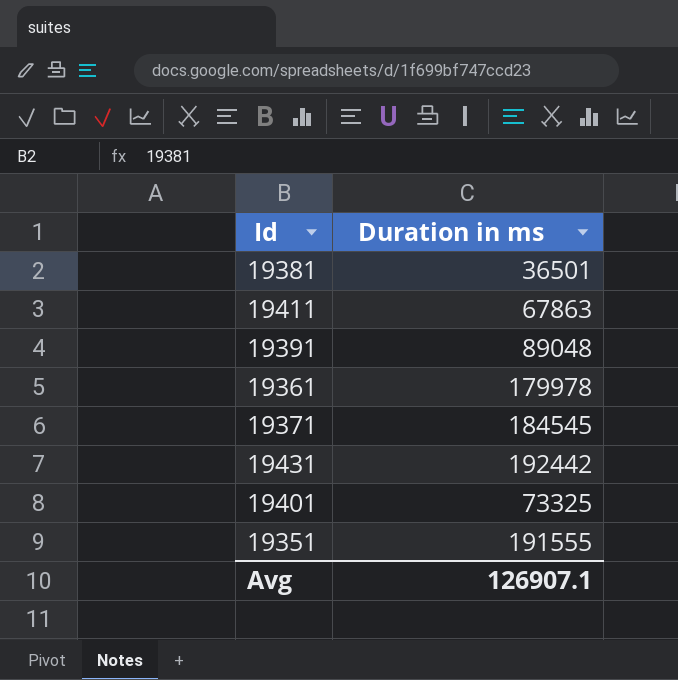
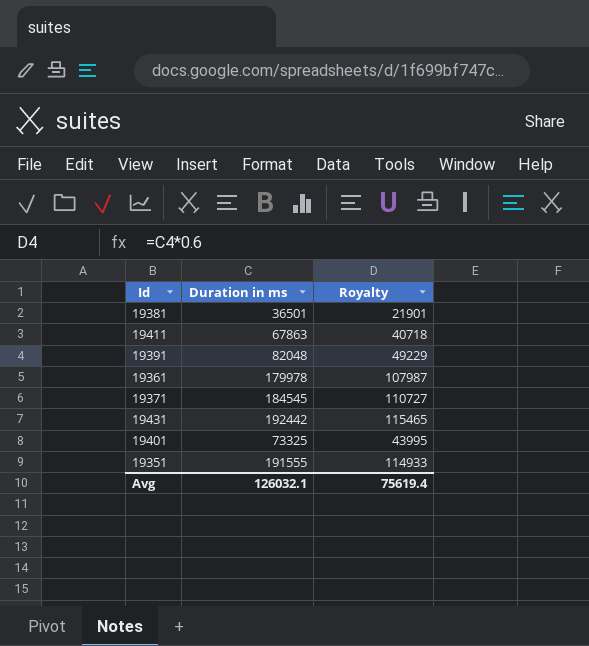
column Royalty | formula: none -> [Duration in ms] * 0.6
19391 | Duration in ms: 89048 -> 82048
Avg | Duration in ms: 126907.1 -> 126032.1

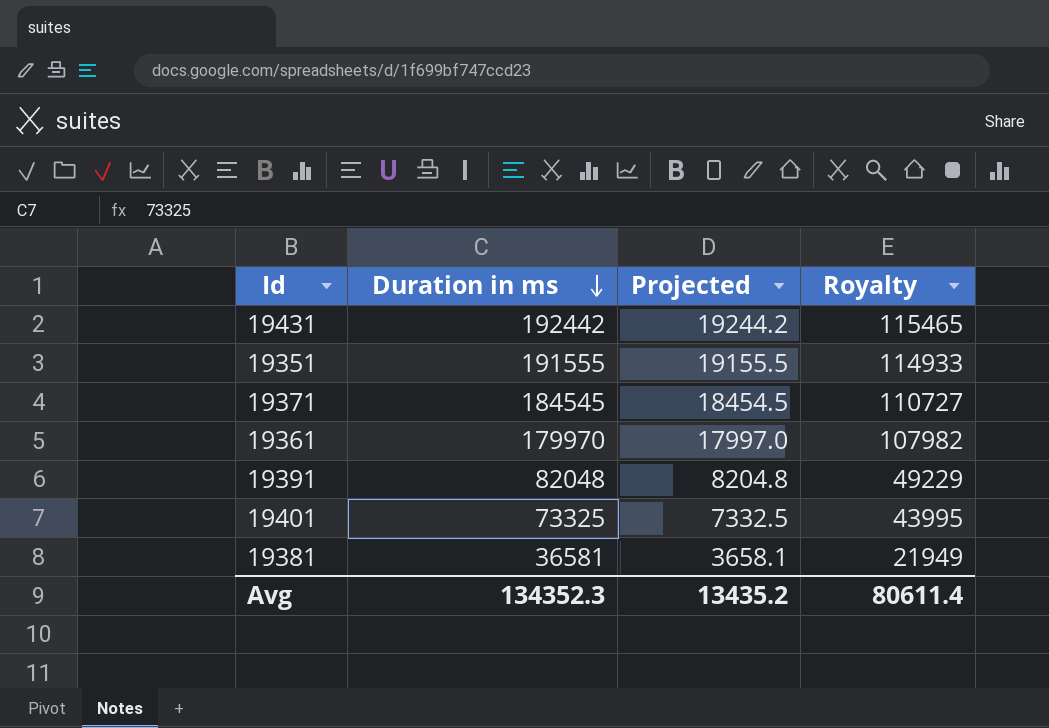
row order: none -> Duration in ms descending
column Projected | formula: none -> [Duration in ms] * 0.1
row 19411: 67863 | 40718 -> none
19361 | Duration in ms: 179978 -> 179970
19361 | Royalty: 107987 -> 107982
19381 | Duration in ms: 36501 -> 36581
19381 | Royalty: 21901 -> 21949
Avg | Duration in ms: 126032.1 -> 134352.3
Avg | Royalty: 75619.4 -> 80611.4

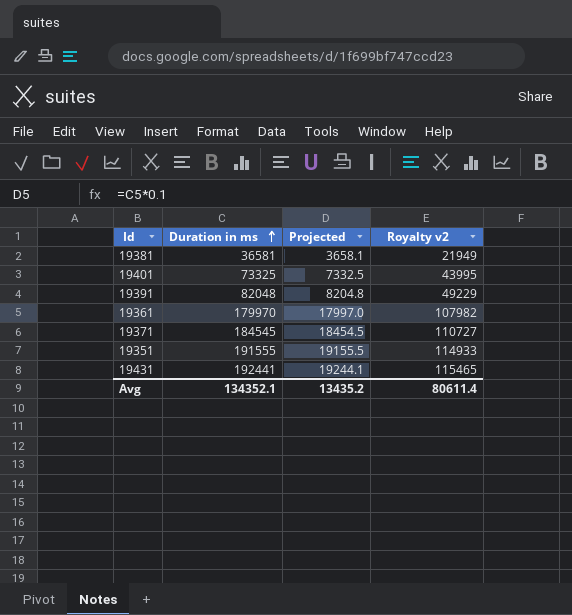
row order: Duration in ms descending -> Duration in ms ascending
column name: Royalty -> Royalty v2
19431 | Duration in ms: 192442 -> 192441
19431 | Projected: 19244.2 -> 19244.1
Avg | Duration in ms: 134352.3 -> 134352.1

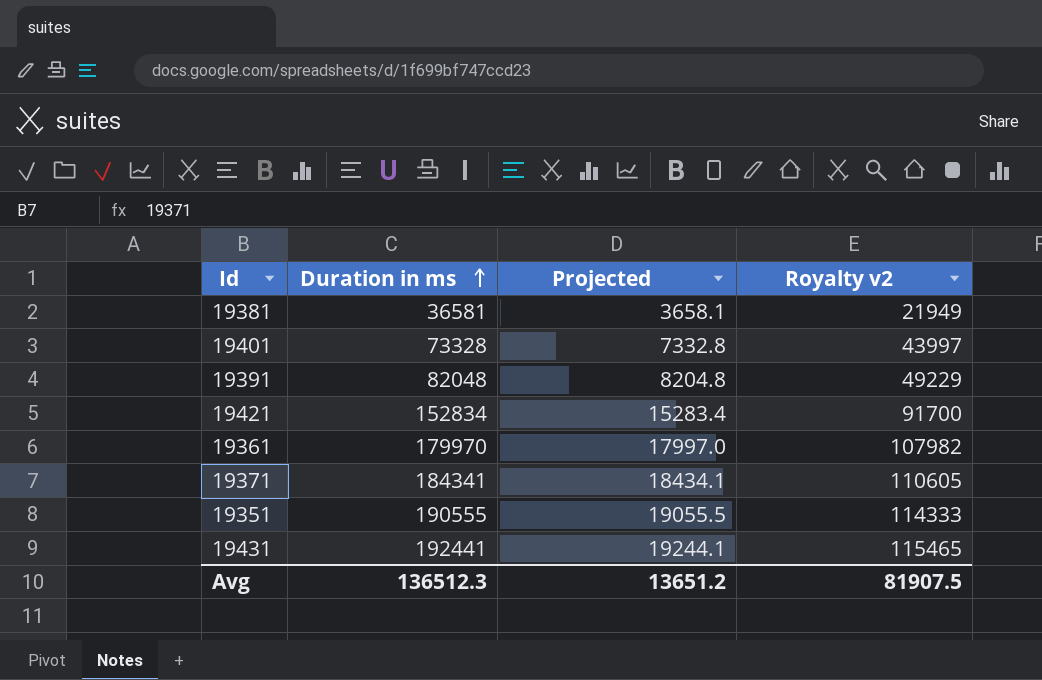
19401 | Duration in ms: 73325 -> 73328
19401 | Projected: 7332.5 -> 7332.8
19401 | Royalty v2: 43995 -> 43997
row 19421: none -> 152834 | 15283.4 | 91700
19371 | Duration in ms: 184545 -> 184341
19371 | Projected: 18454.5 -> 18434.1
19371 | Royalty v2: 110727 -> 110605
19351 | Duration in ms: 191555 -> 190555
19351 | Projected: 19155.5 -> 19055.5
19351 | Royalty v2: 114933 -> 114333
Avg | Duration in ms: 134352.1 -> 136512.3
Avg | Projected: 13435.2 -> 13651.2
Avg | Royalty v2: 80611.4 -> 81907.5

